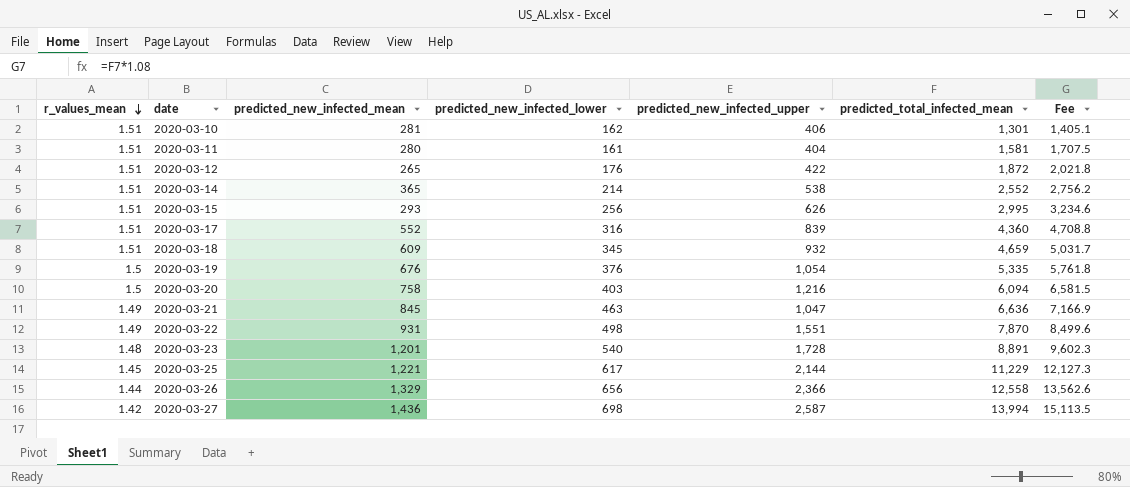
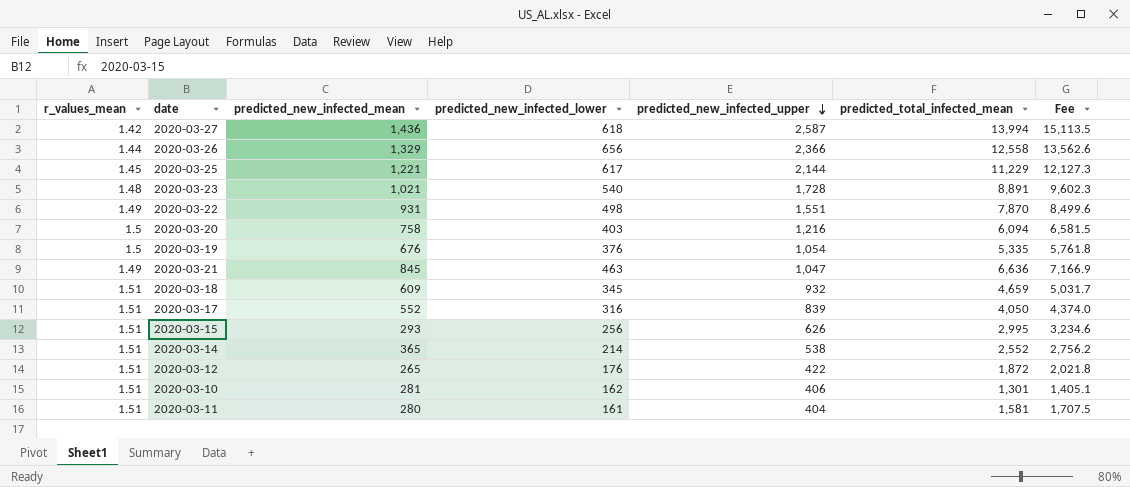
row order: r_values_mean descending -> predicted_new_infected_upper descending
2020-03-27 | predicted_new_infected_lower: 698 -> 618
2020-03-23 | predicted_new_infected_mean: 1,201 -> 1,021
2020-03-17 | predicted_total_infected_mean: 4,360 -> 4,050
2020-03-17 | Fee: 4,708.8 -> 4,374.0

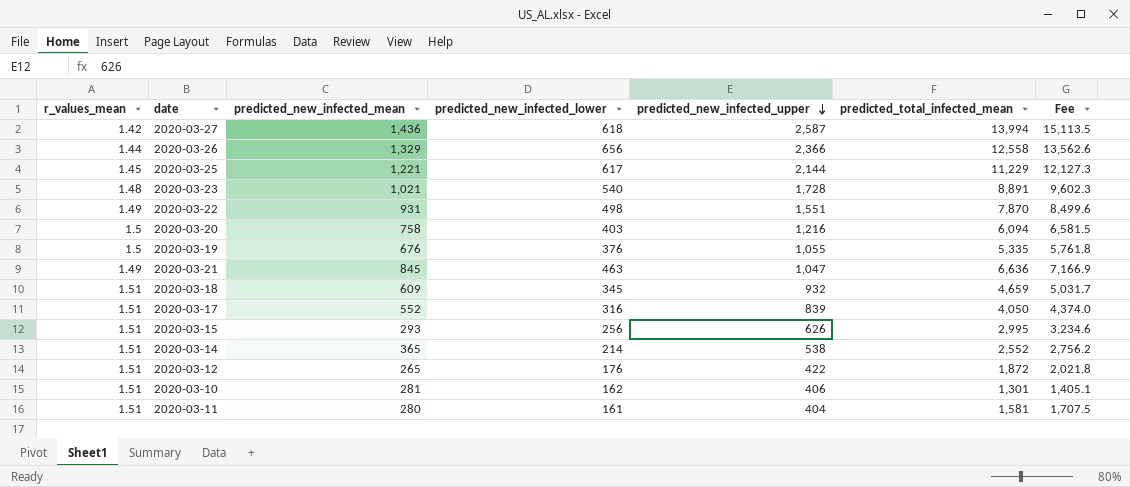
2020-03-19 | predicted_new_infected_upper: 1,054 -> 1,055

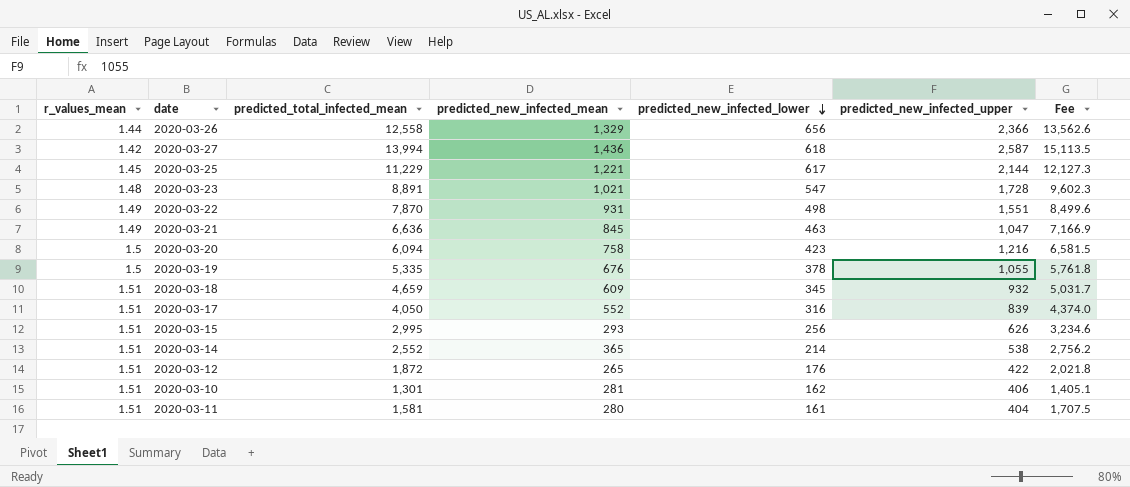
row order: predicted_new_infected_upper descending -> predicted_new_infected_lower descending
column predicted_total_infected_mean | position: 6 -> 3
2020-03-23 | predicted_new_infected_lower: 540 -> 547
2020-03-20 | predicted_new_infected_lower: 403 -> 423
2020-03-19 | predicted_new_infected_lower: 376 -> 378

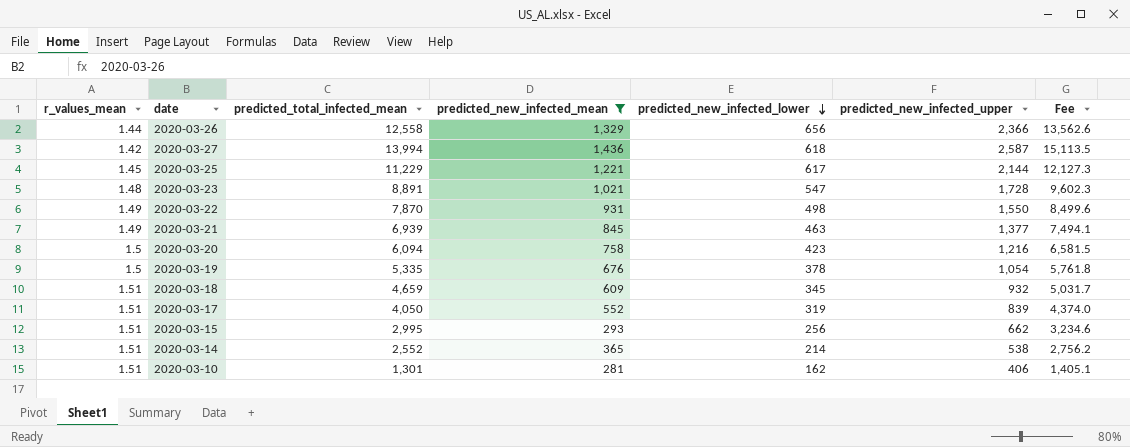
filter: none -> predicted_new_infected_mean >= 281
2020-03-22 | predicted_new_infected_upper: 1,551 -> 1,550
2020-03-21 | predicted_total_infected_mean: 6,636 -> 6,939
2020-03-21 | predicted_new_infected_upper: 1,047 -> 1,377
2020-03-21 | Fee: 7,166.9 -> 7,494.1
2020-03-19 | predicted_new_infected_upper: 1,055 -> 1,054
2020-03-17 | predicted_new_infected_lower: 316 -> 319
2020-03-15 | predicted_new_infected_upper: 626 -> 662

